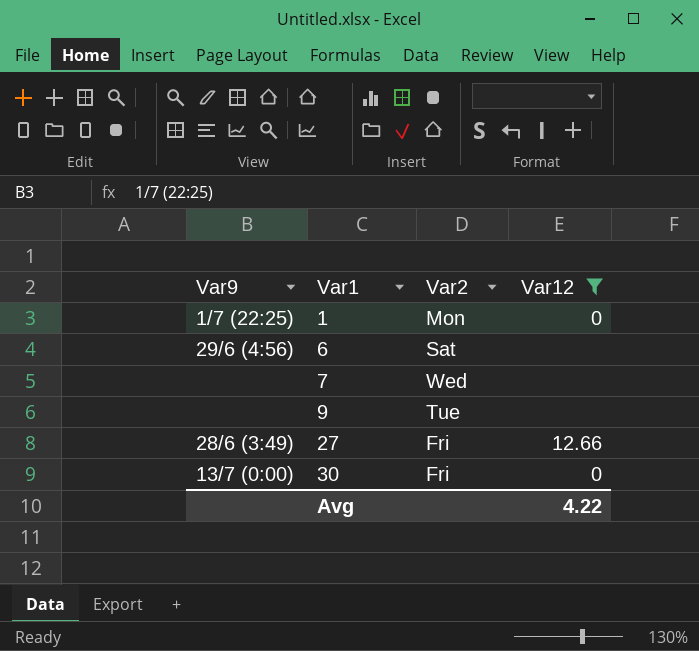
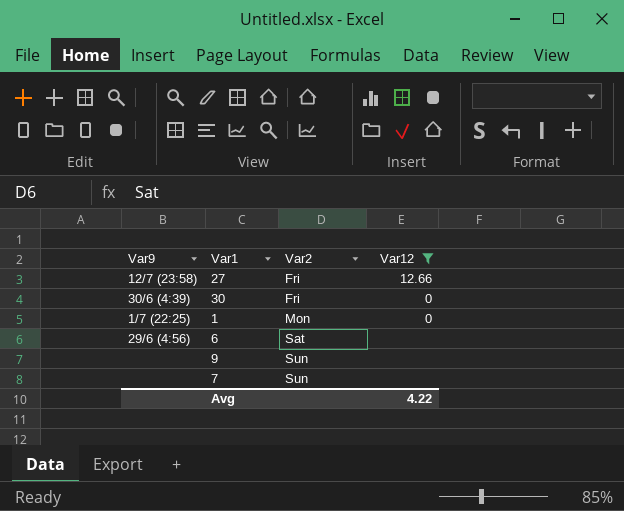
row order: Var1 ascending -> Var2 ascending
27 | Var9: 28/6 (3:49) -> 12/7 (23:58)
30 | Var9: 13/7 (0:00) -> 30/6 (4:39)
9 | Var2: Tue -> Sun
7 | Var2: Wed -> Sun

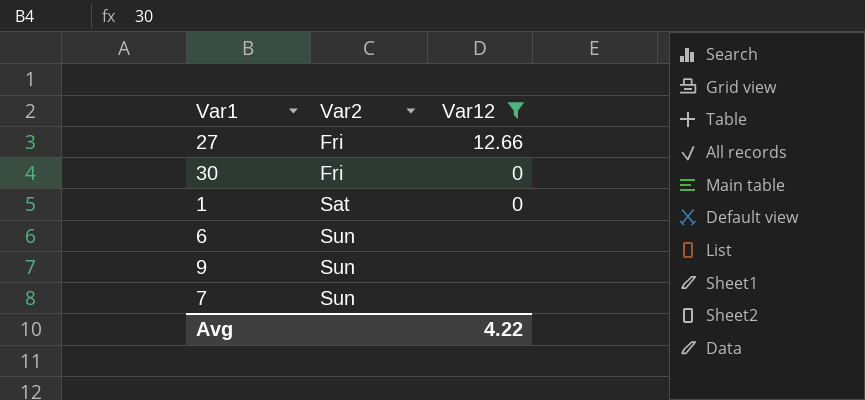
column Var9 | position: 1 -> none
1 | Var2: Mon -> Sat
6 | Var2: Sat -> Sun

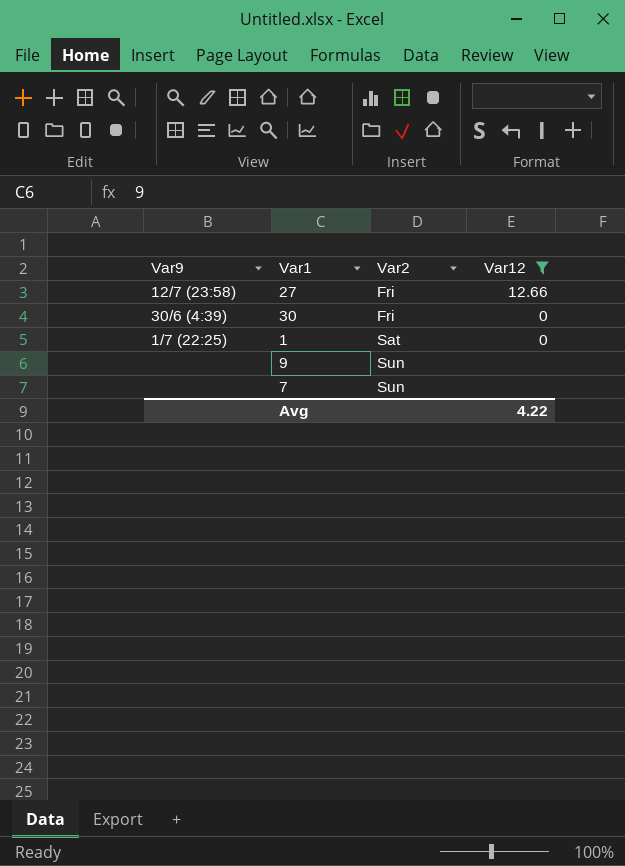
column Var9 | position: none -> 1
row 6: Sun | none -> none

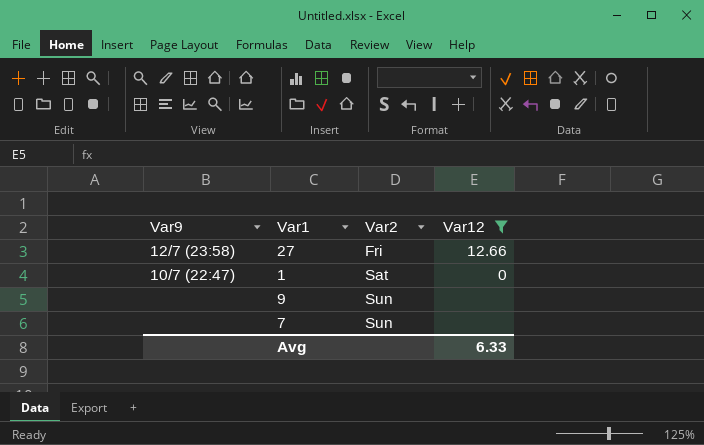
row 30: 30/6 (4:39) | Fri | 0 -> none
1 | Var9: 1/7 (22:25) -> 10/7 (22:47)
Avg | Var12: 4.22 -> 6.33

